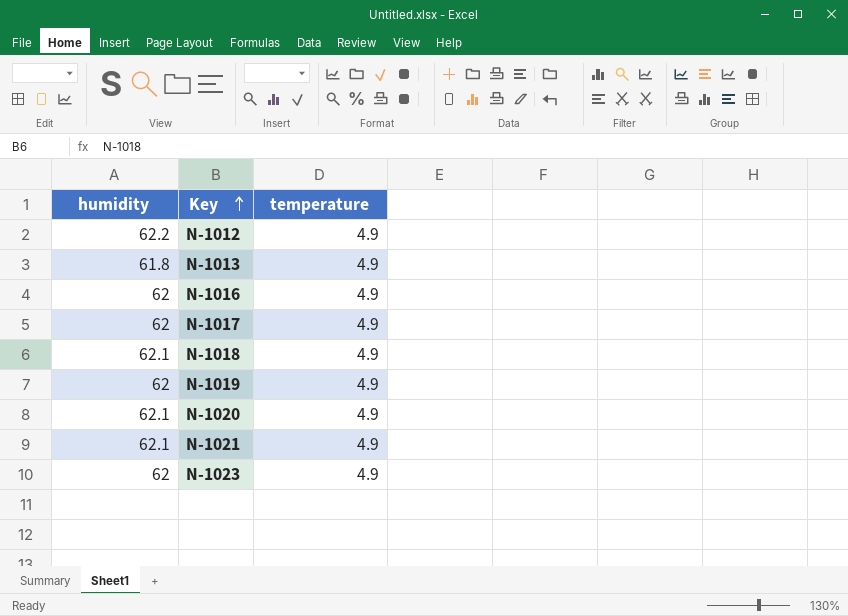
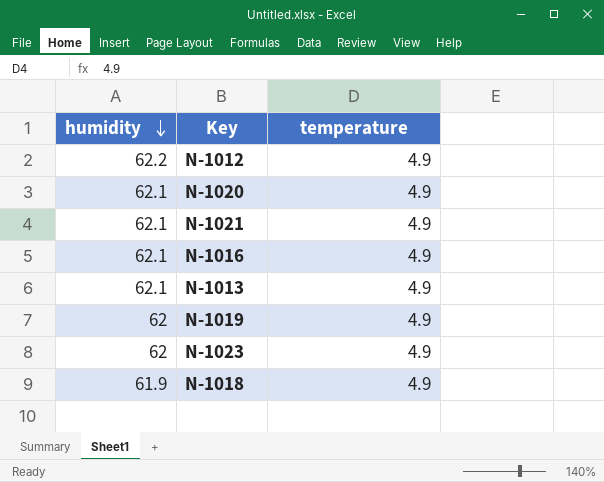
row order: Key ascending -> humidity descending
row N-1017: 62 | 4.9 -> none
N-1016 | humidity: 62 -> 62.1
N-1013 | humidity: 61.8 -> 62.1
N-1018 | humidity: 62.1 -> 61.9

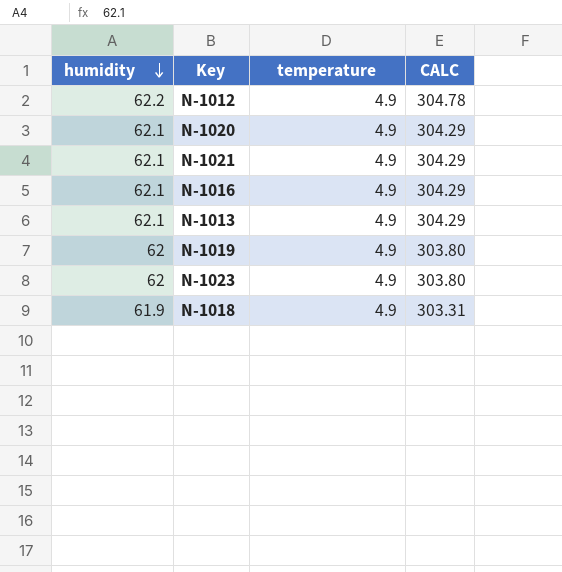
column CALC | formula: none -> [humidity] * [temperature]

